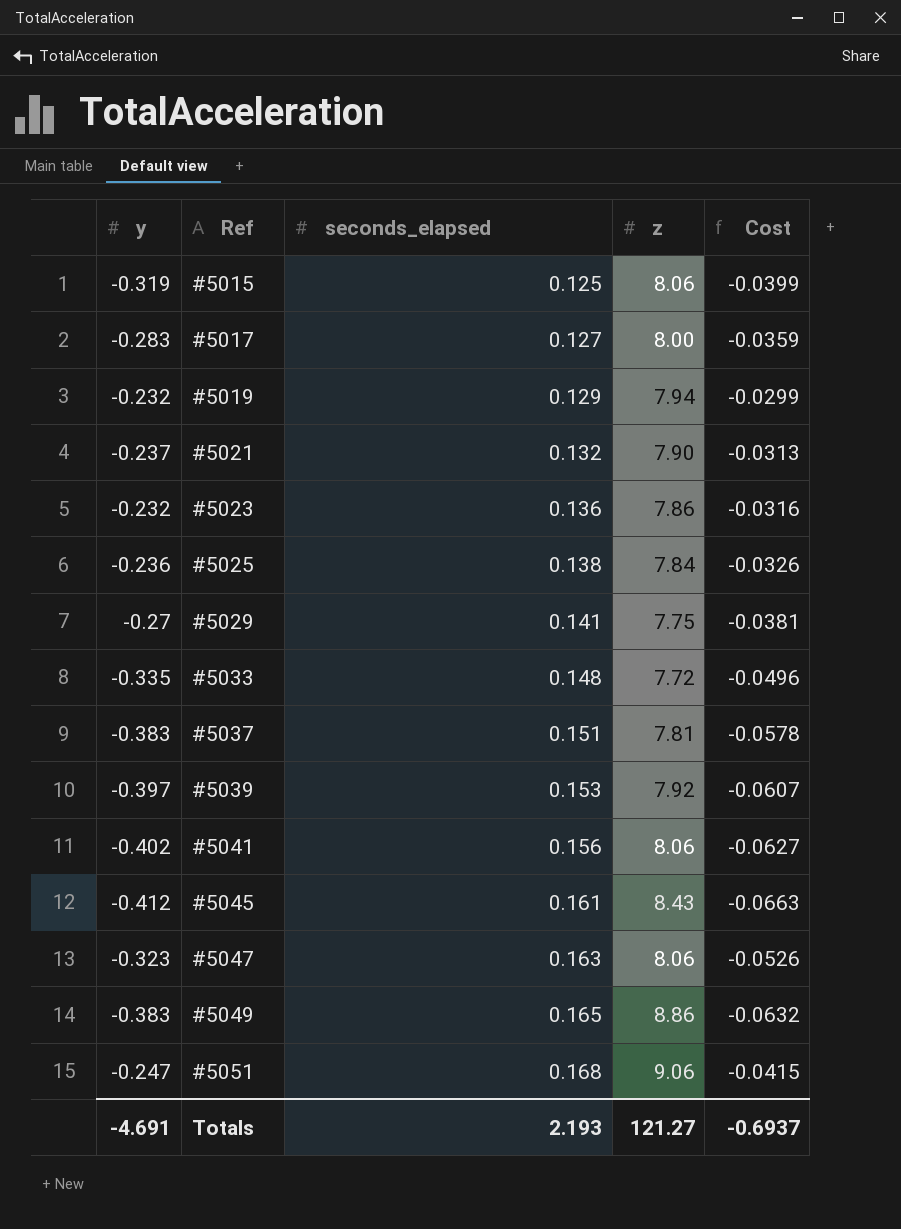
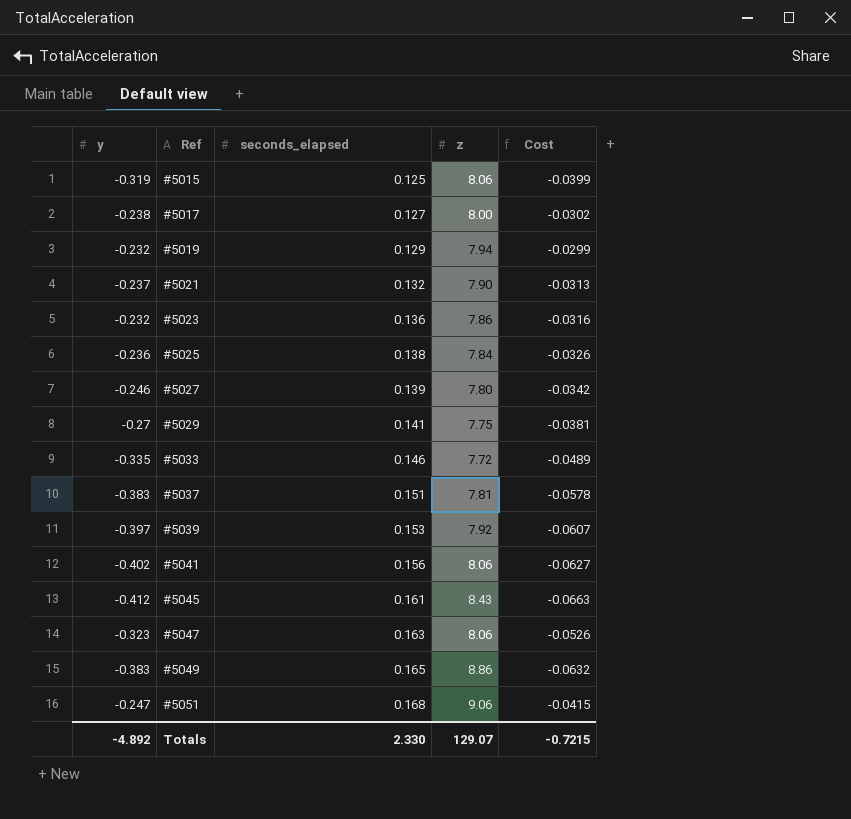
#5017 | y: -0.283 -> -0.238
#5017 | Cost: -0.0359 -> -0.0302
row #5027: none -> -0.246 | 0.139 | 7.80 | -0.0342
#5033 | seconds_elapsed: 0.148 -> 0.146
#5033 | Cost: -0.0496 -> -0.0489
Totals | y: -4.691 -> -4.892
Totals | seconds_elapsed: 2.193 -> 2.330
Totals | z: 121.27 -> 129.07
Totals | Cost: -0.6937 -> -0.7215

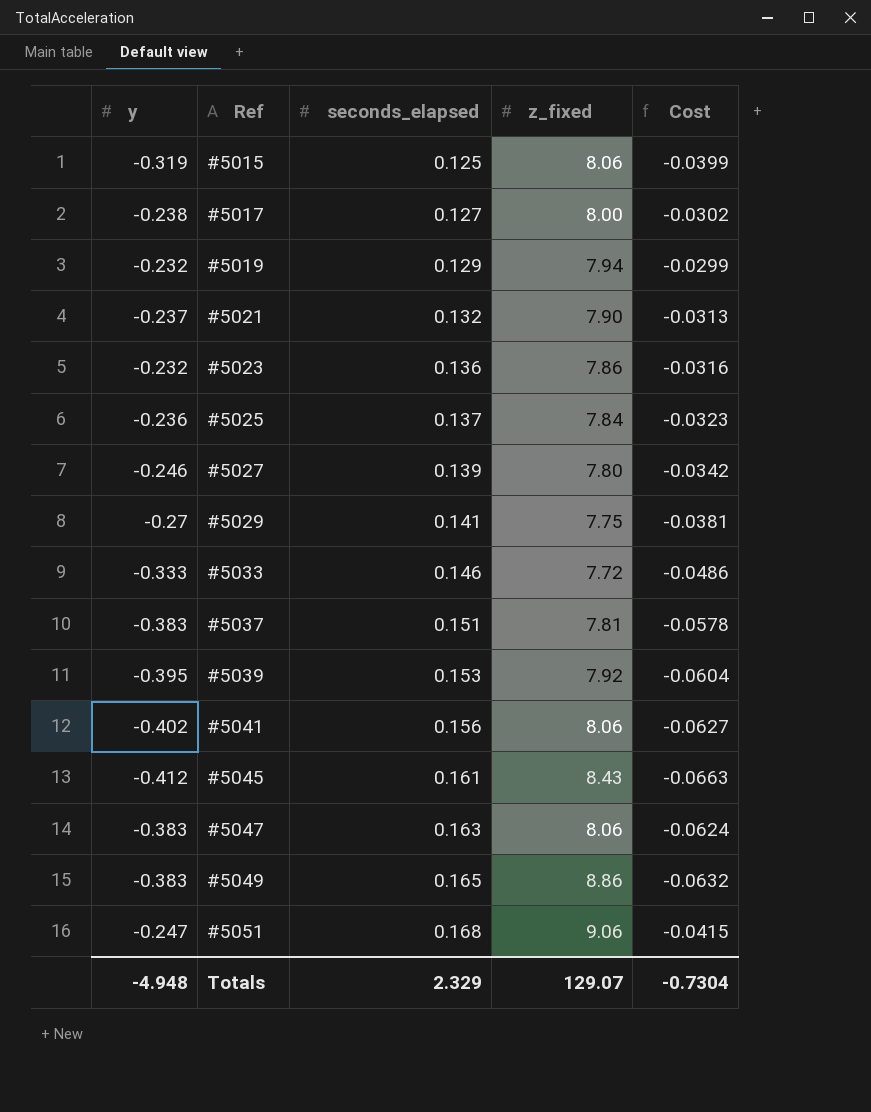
column name: z -> z_fixed
#5025 | seconds_elapsed: 0.138 -> 0.137
#5025 | Cost: -0.0326 -> -0.0323
#5033 | y: -0.335 -> -0.333
#5033 | Cost: -0.0489 -> -0.0486
#5039 | y: -0.397 -> -0.395
#5039 | Cost: -0.0607 -> -0.0604
#5047 | y: -0.323 -> -0.383
#5047 | Cost: -0.0526 -> -0.0624
Totals | y: -4.892 -> -4.948
Totals | seconds_elapsed: 2.330 -> 2.329
Totals | Cost: -0.7215 -> -0.7304

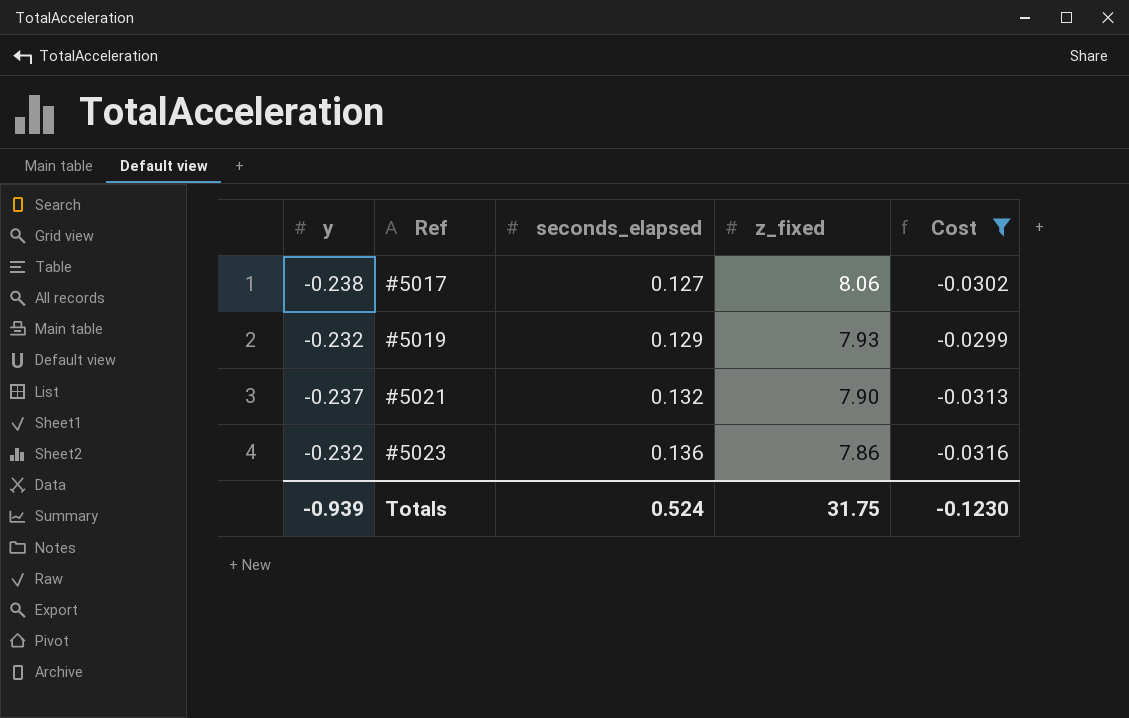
filter: none -> Cost >= -0.0316
#5017 | z_fixed: 8.00 -> 8.06
#5019 | z_fixed: 7.94 -> 7.93
Totals | y: -4.948 -> -0.939
Totals | seconds_elapsed: 2.329 -> 0.524
Totals | z_fixed: 129.07 -> 31.75
Totals | Cost: -0.7304 -> -0.1230

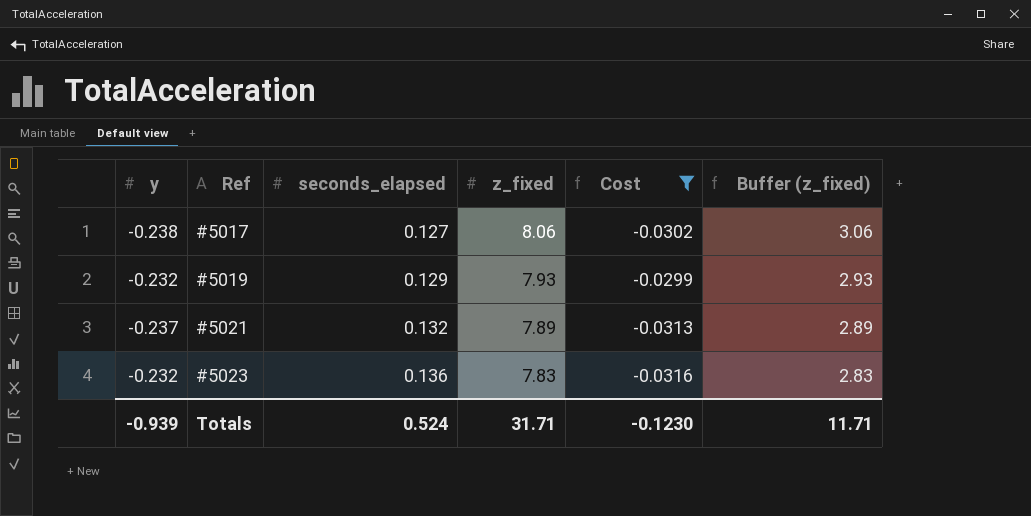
column Buffer (z_fixed) | formula: none -> [z_fixed] - 5
#5021 | z_fixed: 7.90 -> 7.89
#5023 | z_fixed: 7.86 -> 7.83
Totals | z_fixed: 31.75 -> 31.71

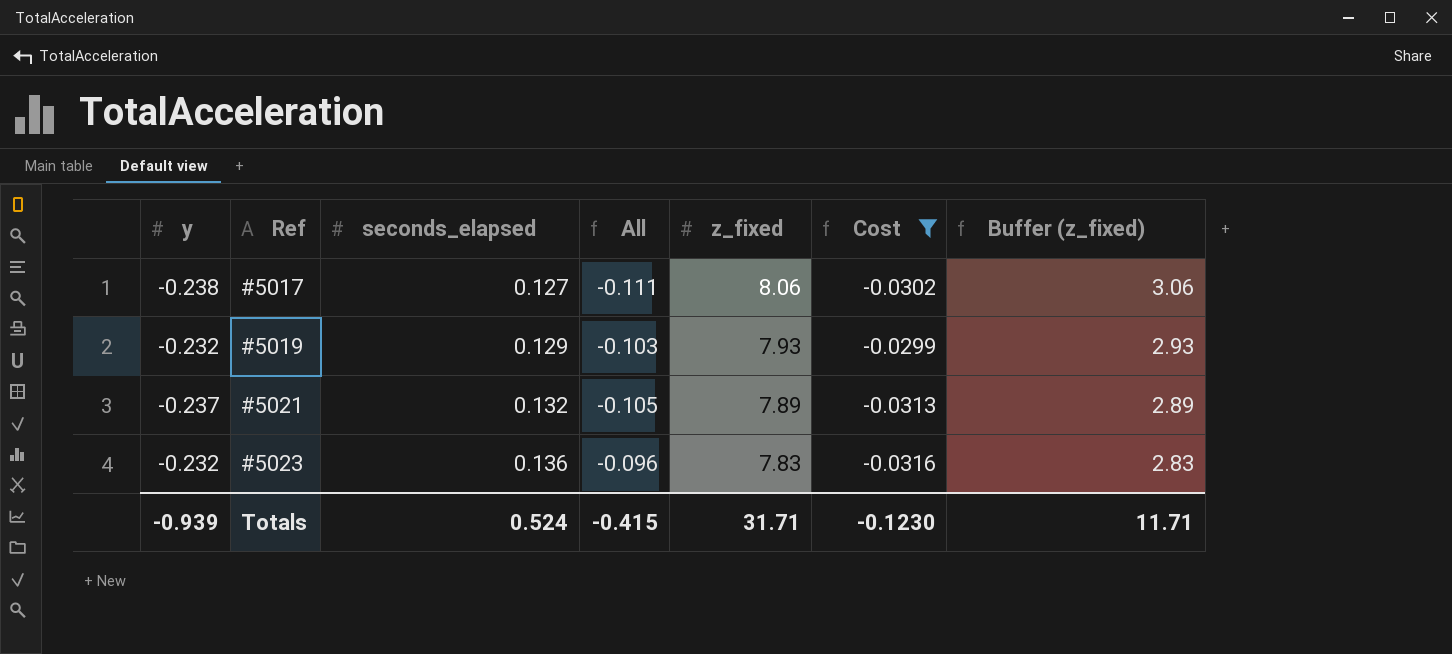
column All | formula: none -> [y] + [seconds_elapsed]

